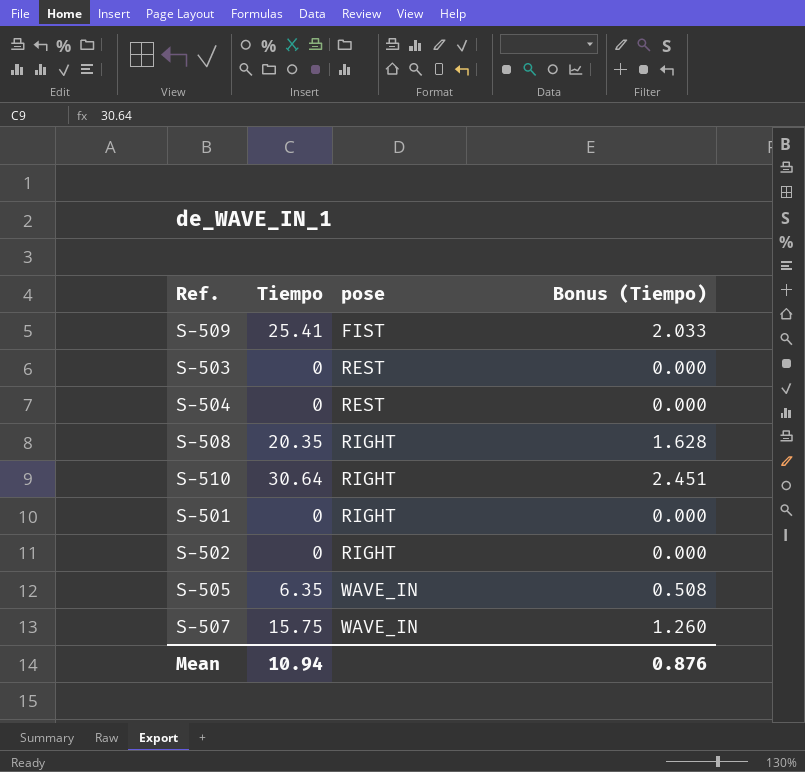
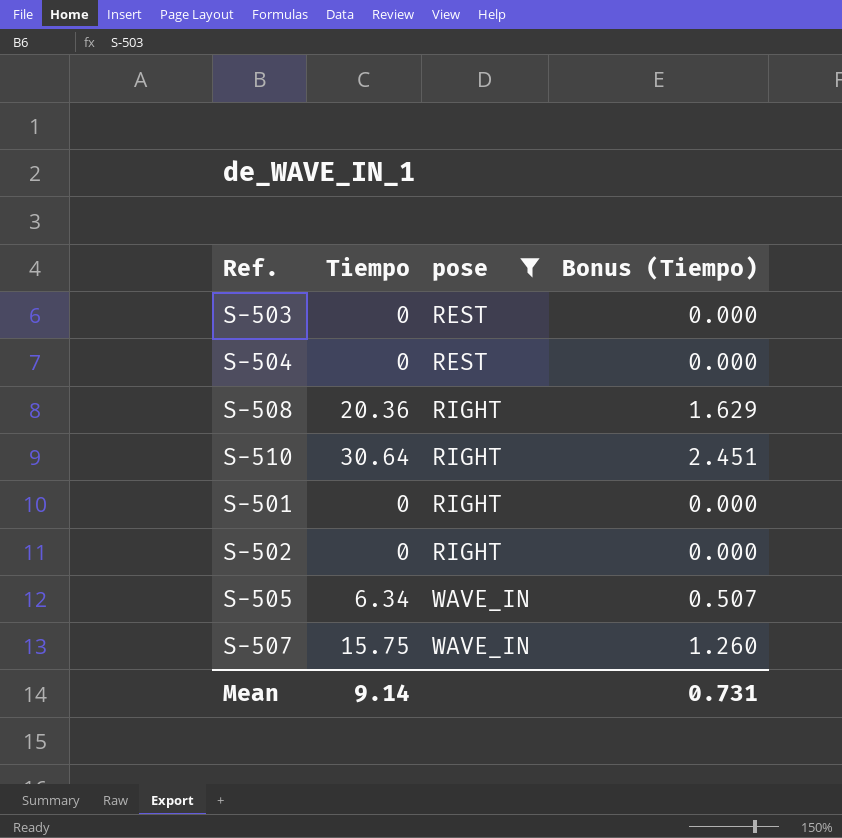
filter: none -> pose != FIST
S-508 | Tiempo: 20.35 -> 20.36
S-508 | Bonus (Tiempo): 1.628 -> 1.629
S-505 | Tiempo: 6.35 -> 6.34
S-505 | Bonus (Tiempo): 0.508 -> 0.507
Mean | Tiempo: 10.94 -> 9.14
Mean | Bonus (Tiempo): 0.876 -> 0.731

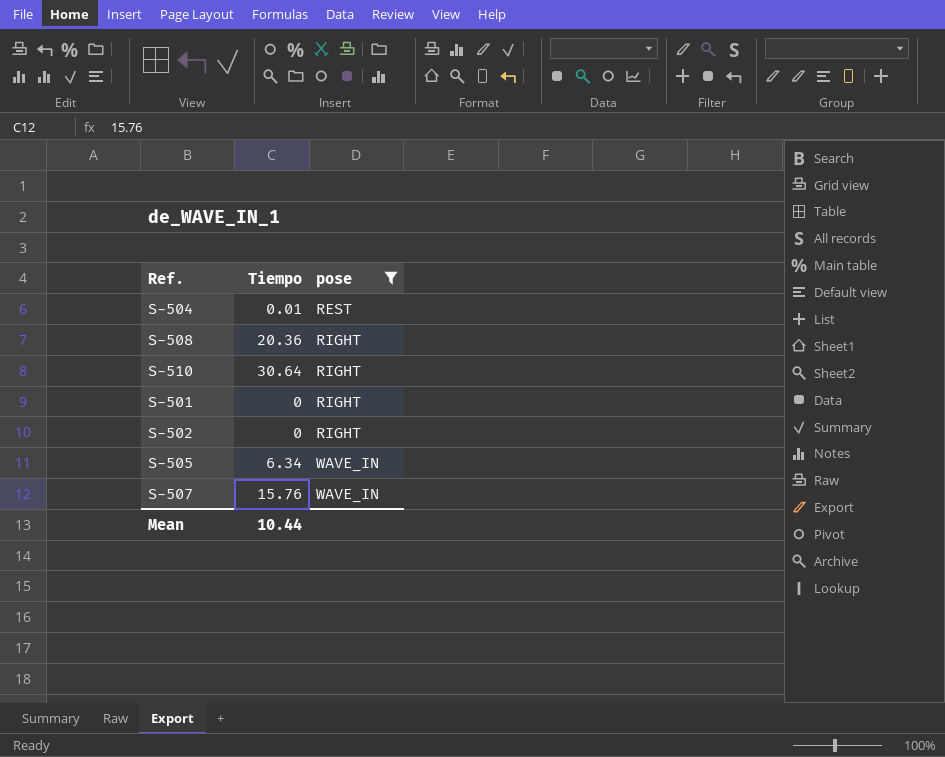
column Bonus (Tiempo) | formula: [Tiempo] * 0.08 -> none
row S-503: 0 | REST | 0.000 -> none
S-504 | Tiempo: 0 -> 0.01
S-507 | Tiempo: 15.75 -> 15.76
Mean | Tiempo: 9.14 -> 10.44

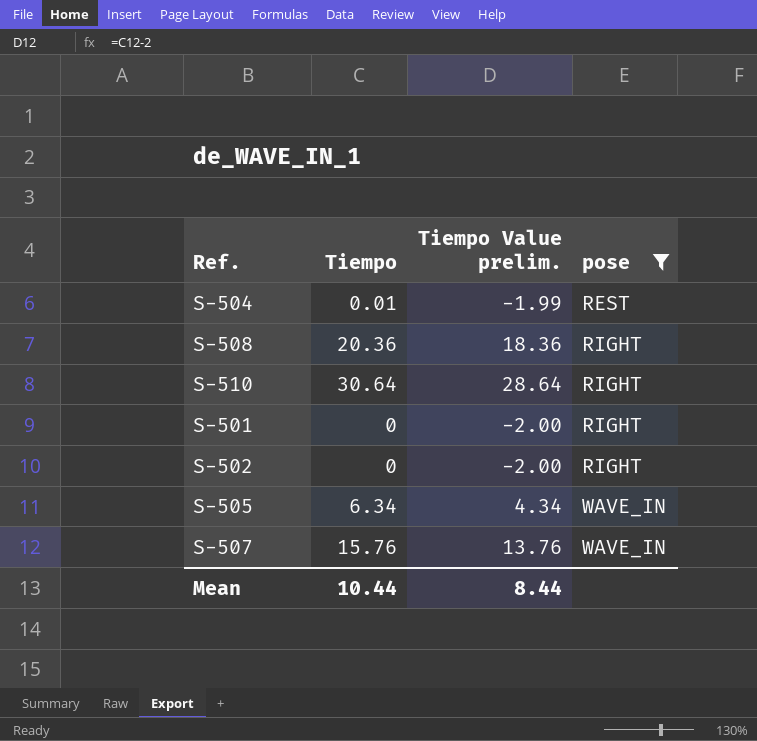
column Tiempo Value prelim. | formula: none -> [Tiempo] - 2

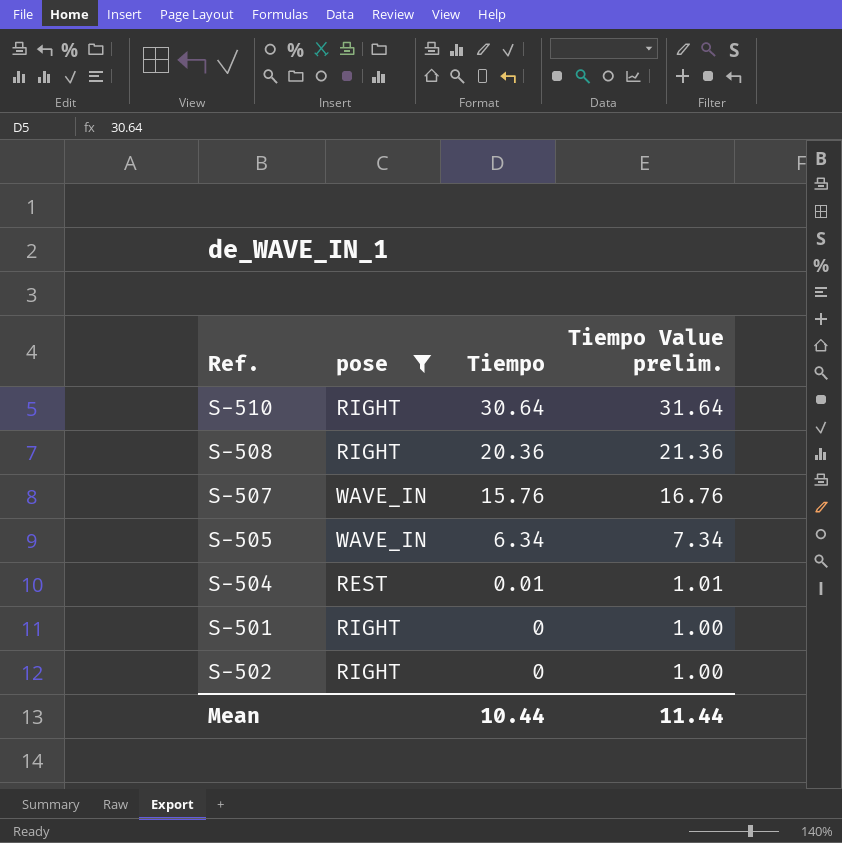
row order: pose ascending -> Tiempo descending
column pose | position: 4 -> 2
column Tiempo Value prelim. | formula: [Tiempo] - 2 -> [Tiempo] + 1
Mean | Tiempo Value prelim.: 8.44 -> 11.44

